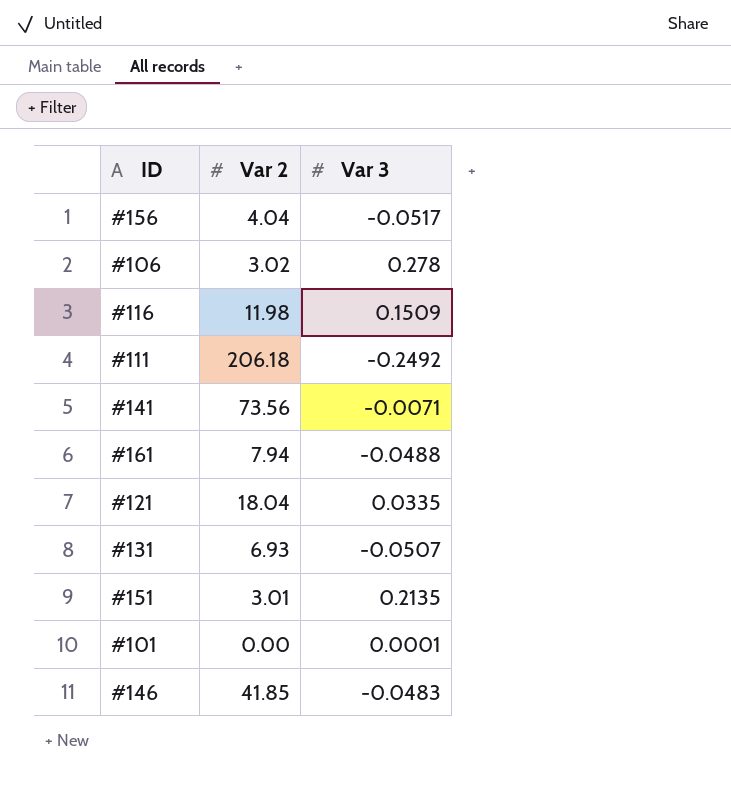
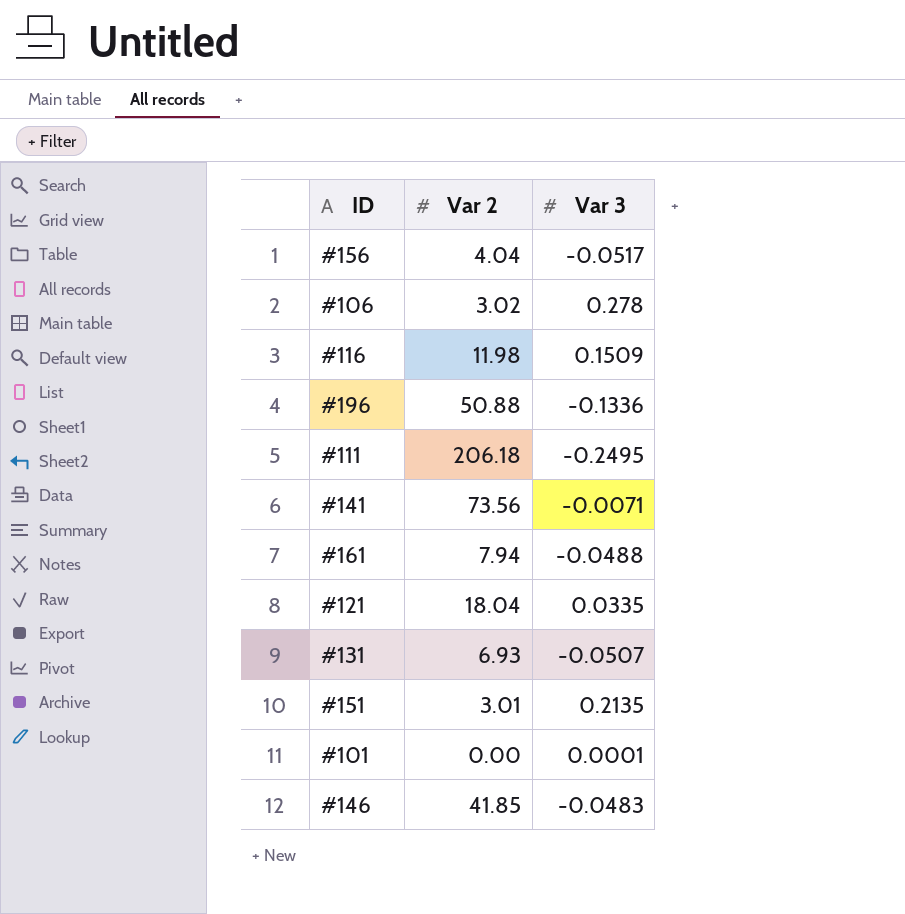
row #196: none -> 50.88 | -0.1336
#111 | Var 3: -0.2492 -> -0.2495

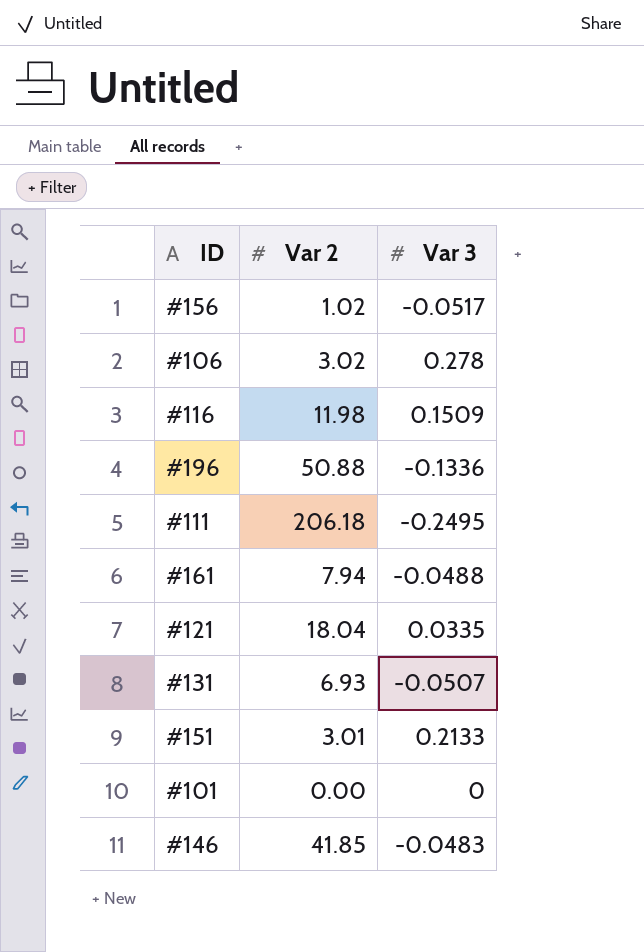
row #141: 73.56 | -0.0071 -> none
#156 | Var 2: 4.04 -> 1.02
#151 | Var 3: 0.2135 -> 0.2133
#101 | Var 3: 0.0001 -> 0

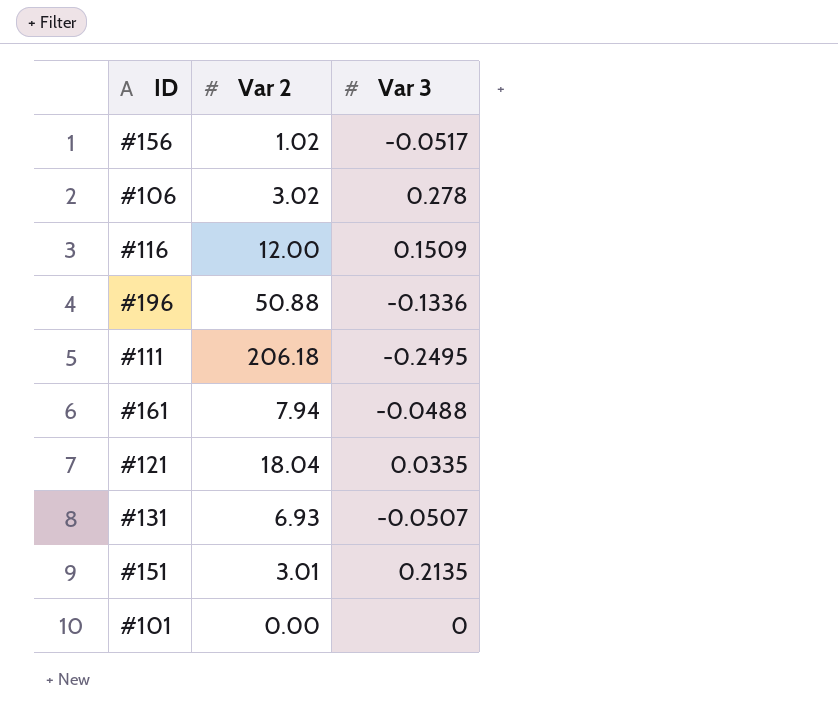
row #146: 41.85 | -0.0483 -> none
#116 | Var 2: 11.98 -> 12.00
#151 | Var 3: 0.2133 -> 0.2135

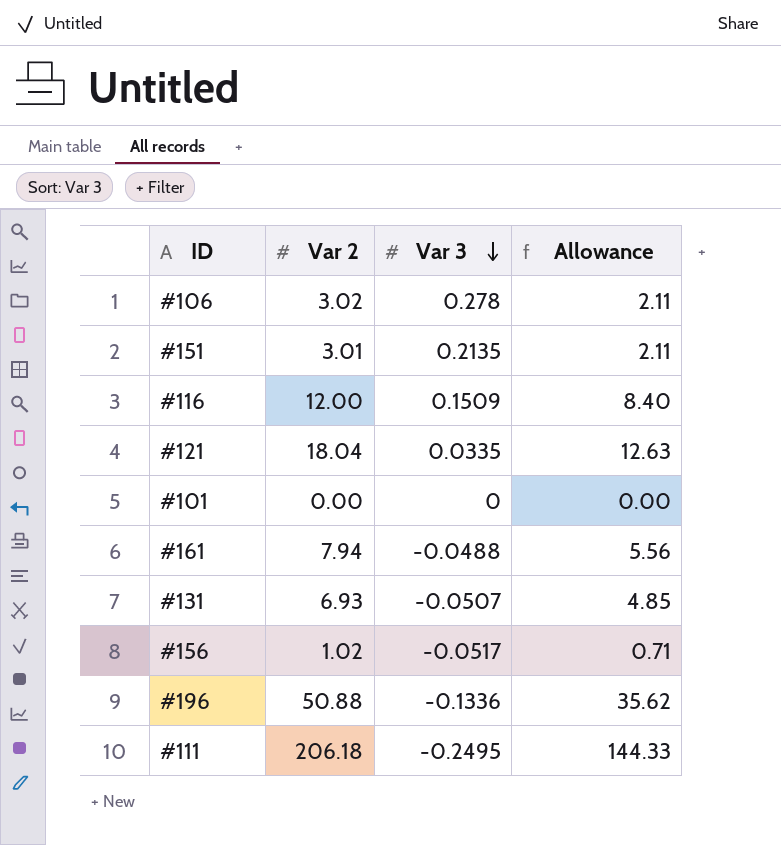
row order: none -> Var 3 descending
column Allowance | formula: none -> [Var 2] * 0.7

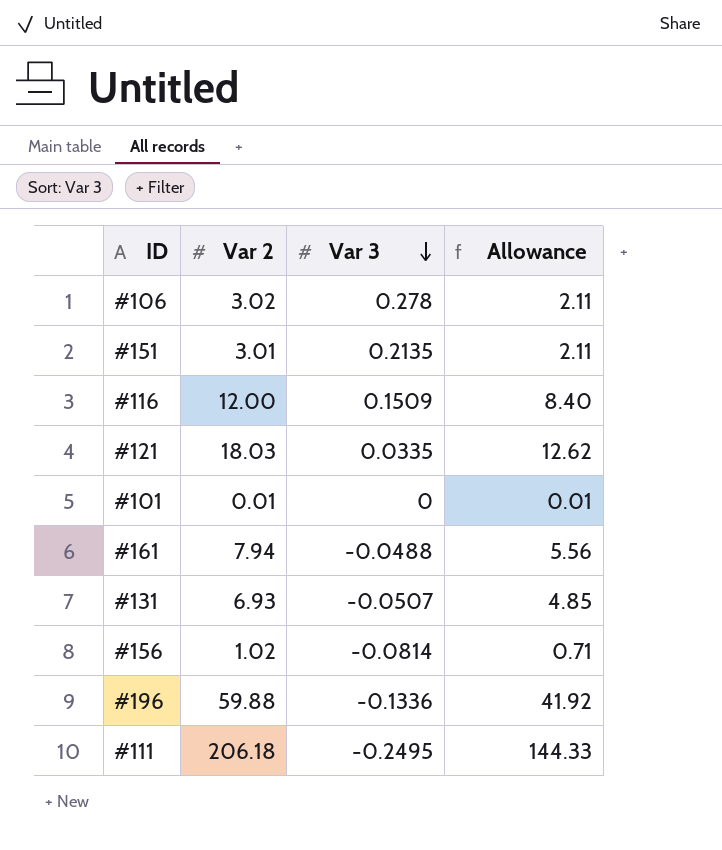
#121 | Var 2: 18.04 -> 18.03
#121 | Allowance: 12.63 -> 12.62
#101 | Var 2: 0.00 -> 0.01
#101 | Allowance: 0.00 -> 0.01
#156 | Var 3: -0.0517 -> -0.0814
#196 | Var 2: 50.88 -> 59.88
#196 | Allowance: 35.62 -> 41.92

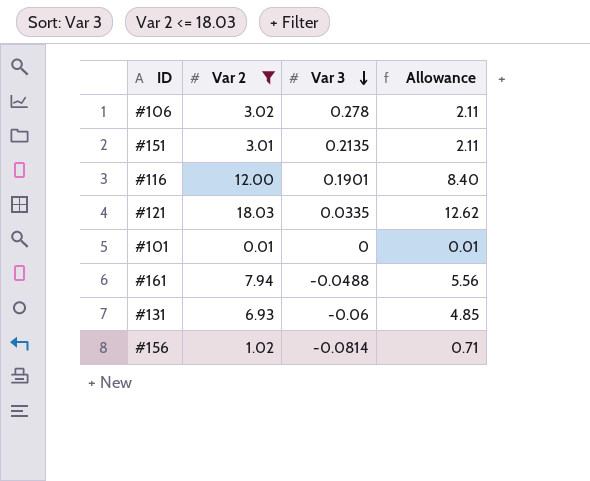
filter: none -> Var 2 <= 18.03
#116 | Var 3: 0.1509 -> 0.1901
#131 | Var 3: -0.0507 -> -0.06

